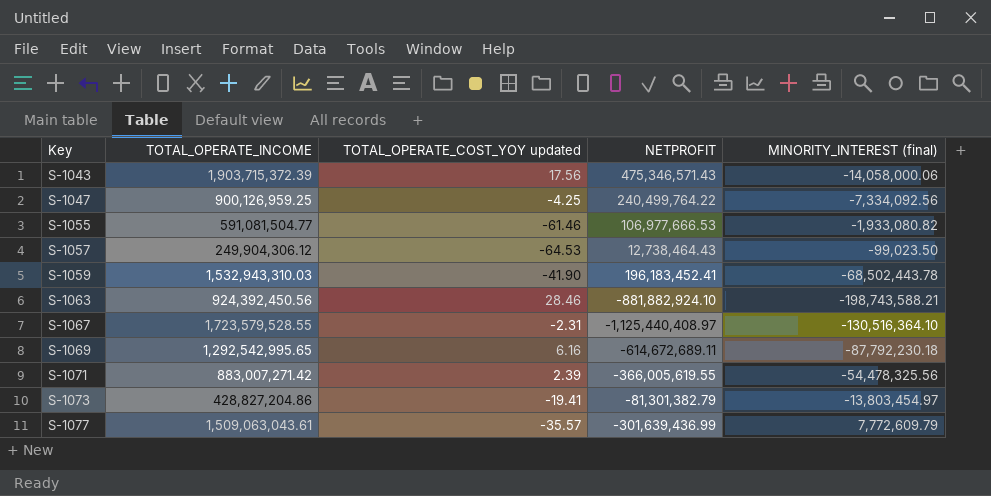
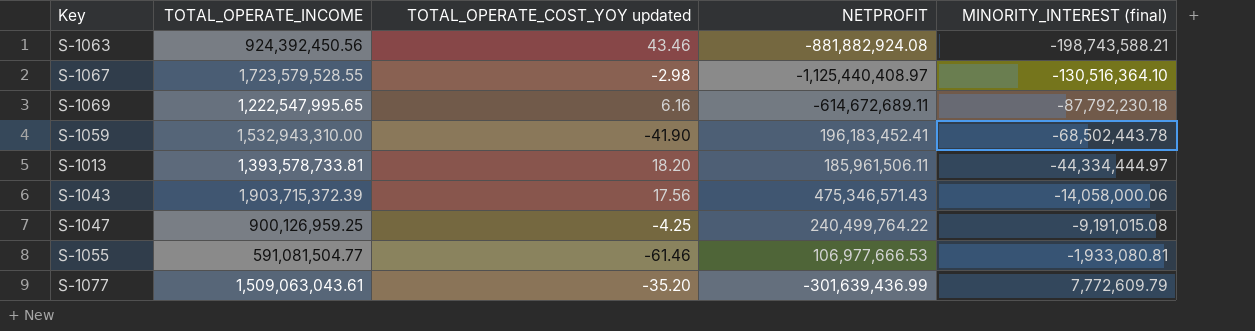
row order: Key ascending -> MINORITY_INTEREST (final) ascending
row S-1057: 249,904,306.12 | -64.53 | 12,738,464.43 | -99,023.50 -> none
row S-1071: 883,007,271.42 | 2.39 | -366,005,619.55 | -54,478,325.56 -> none
row S-1073: 428,827,204.86 | -19.41 | -81,301,382.79 | -13,803,454.97 -> none
S-1063 | TOTAL_OPERATE_COST_YOY updated: 28.46 -> 43.46
S-1063 | NETPROFIT: -881,882,924.10 -> -881,882,924.08
S-1067 | TOTAL_OPERATE_COST_YOY updated: -2.31 -> -2.98
S-1069 | TOTAL_OPERATE_INCOME: 1,292,542,995.65 -> 1,222,547,995.65
S-1059 | TOTAL_OPERATE_INCOME: 1,532,943,310.03 -> 1,532,943,310.00
row S-1013: none -> 1,393,578,733.81 | 18.20 | 185,961,506.11 | -44,334,444.97
S-1047 | MINORITY_INTEREST (final): -7,334,092.56 -> -9,191,015.08
S-1055 | MINORITY_INTEREST (final): -1,933,080.82 -> -1,933,080.81
S-1077 | TOTAL_OPERATE_COST_YOY updated: -35.57 -> -35.20

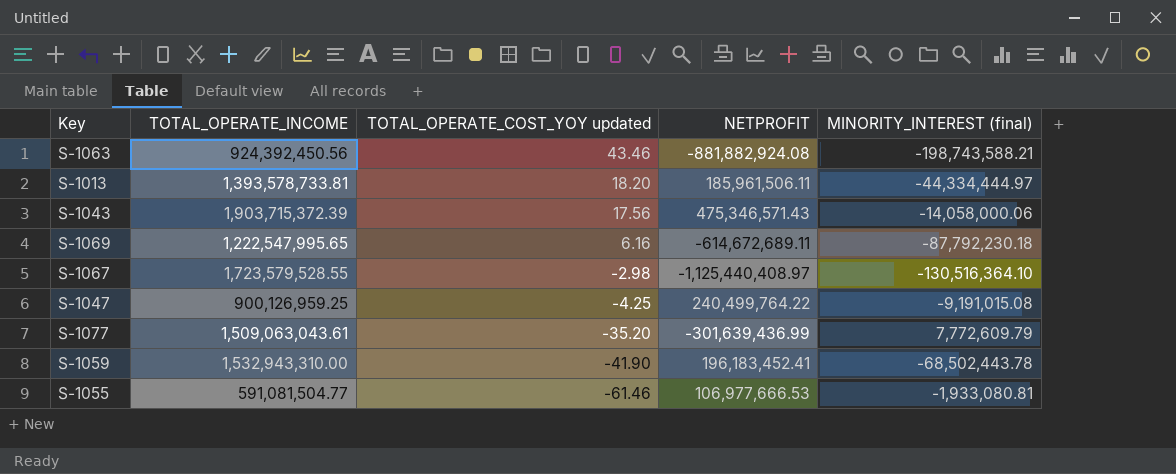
row order: MINORITY_INTEREST (final) ascending -> TOTAL_OPERATE_COST_YOY updated descending

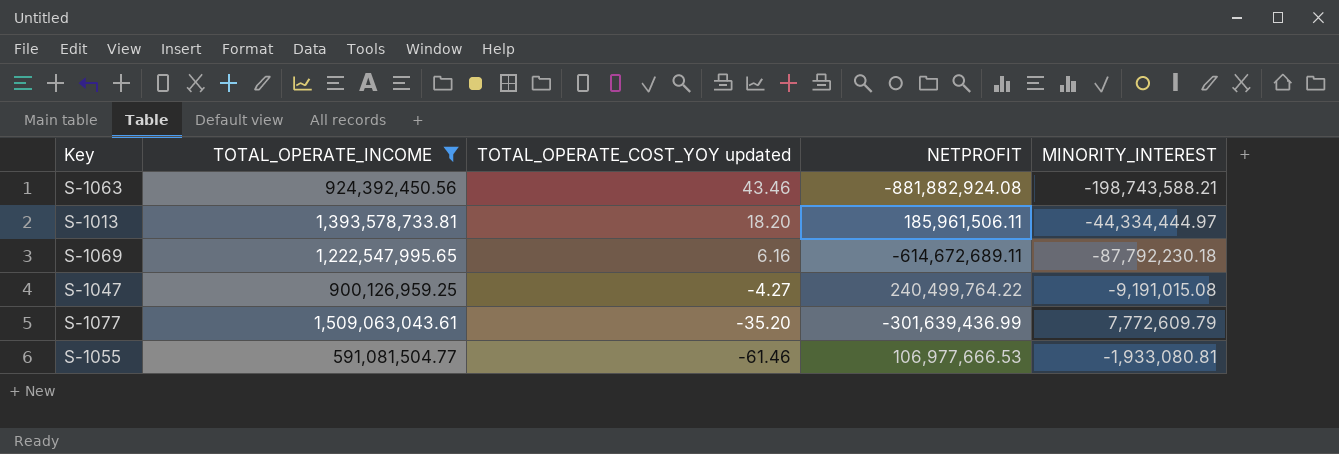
filter: none -> TOTAL_OPERATE_INCOME <= 1,509,063,043.61
column name: MINORITY_INTEREST (final) -> MINORITY_INTEREST
S-1047 | TOTAL_OPERATE_COST_YOY updated: -4.25 -> -4.27

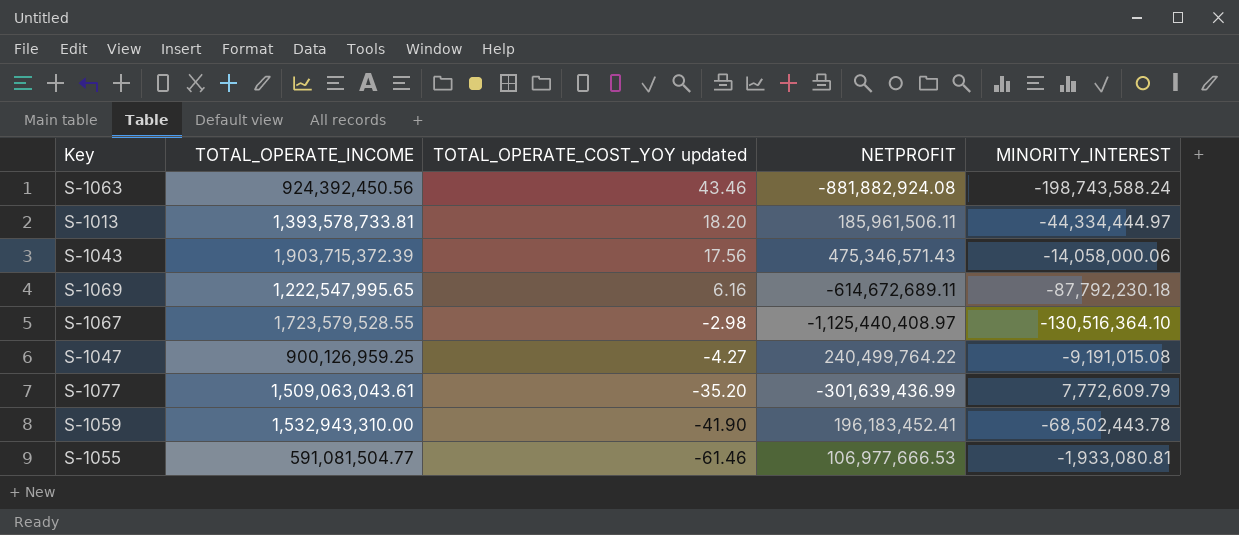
filter: TOTAL_OPERATE_INCOME <= 1,509,063,043.61 -> none
S-1063 | MINORITY_INTEREST: -198,743,588.21 -> -198,743,588.24

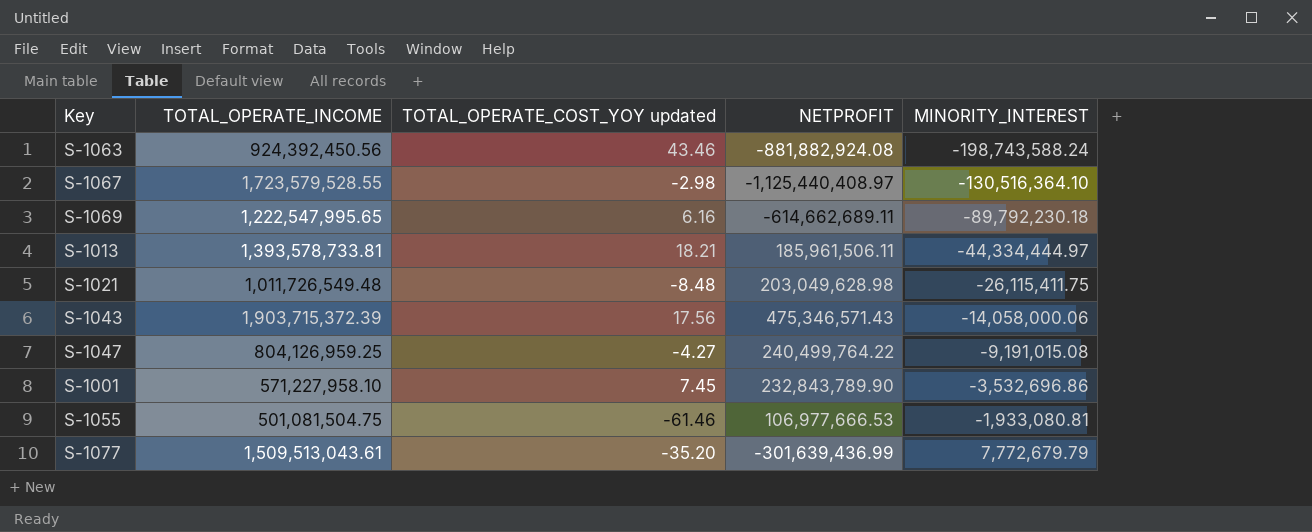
row order: TOTAL_OPERATE_COST_YOY updated descending -> MINORITY_INTEREST ascending
row S-1059: 1,532,943,310.00 | -41.90 | 196,183,452.41 | -68,502,443.78 -> none
S-1069 | NETPROFIT: -614,672,689.11 -> -614,662,689.11
S-1069 | MINORITY_INTEREST: -87,792,230.18 -> -89,792,230.18
S-1013 | TOTAL_OPERATE_COST_YOY updated: 18.20 -> 18.21
row S-1021: none -> 1,011,726,549.48 | -8.48 | 203,049,628.98 | -26,115,411.75
S-1047 | TOTAL_OPERATE_INCOME: 900,126,959.25 -> 804,126,959.25
row S-1001: none -> 571,227,958.10 | 7.45 | 232,843,789.90 | -3,532,696.86
S-1055 | TOTAL_OPERATE_INCOME: 591,081,504.77 -> 501,081,504.75
S-1077 | TOTAL_OPERATE_INCOME: 1,509,063,043.61 -> 1,509,513,043.61
S-1077 | MINORITY_INTEREST: 7,772,609.79 -> 7,772,679.79

